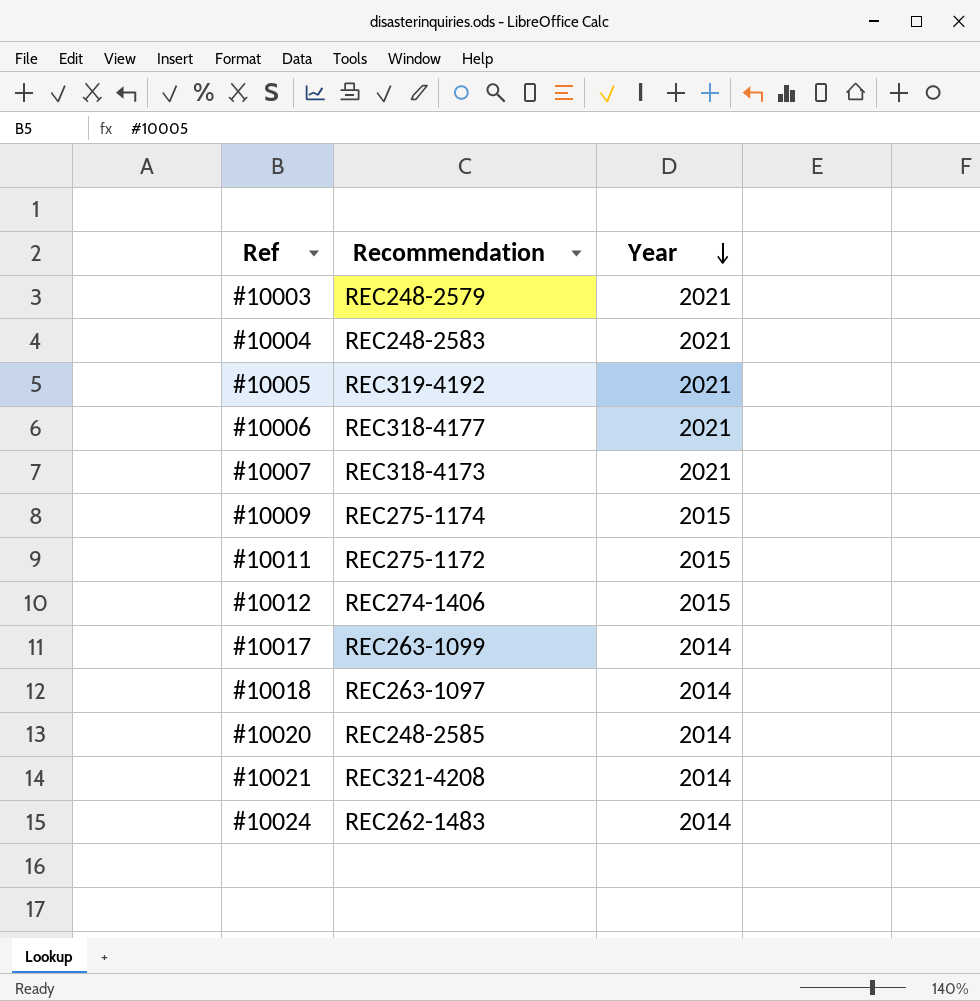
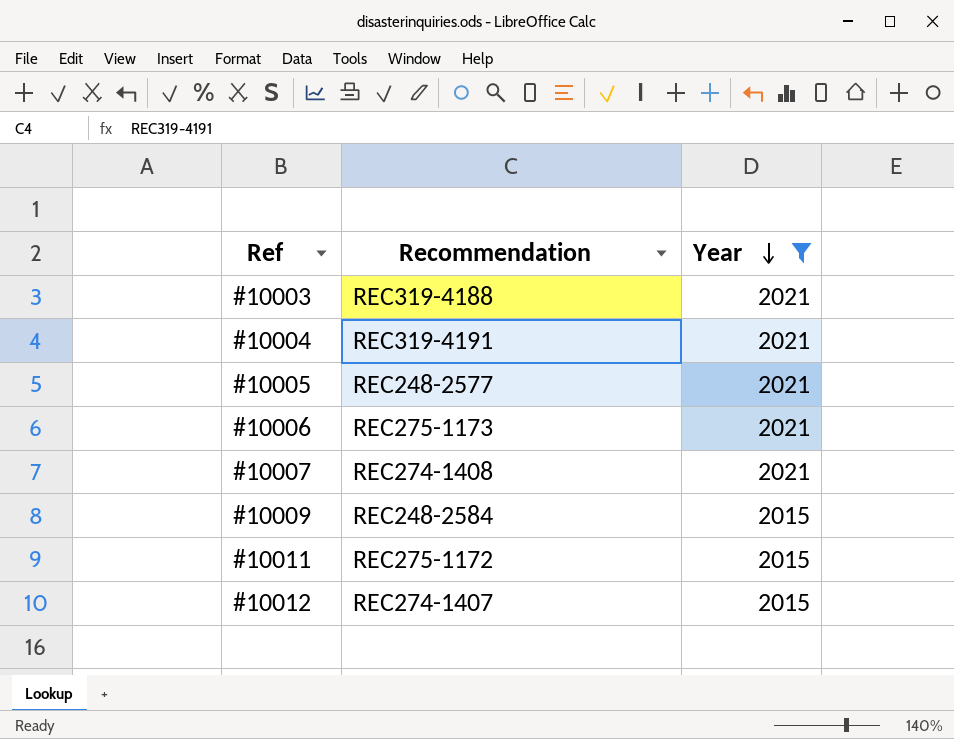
filter: none -> Year != 2014
#10003 | Recommendation: REC248-2579 -> REC319-4188
#10004 | Recommendation: REC248-2583 -> REC319-4191
#10005 | Recommendation: REC319-4192 -> REC248-2577
#10006 | Recommendation: REC318-4177 -> REC275-1173
#10007 | Recommendation: REC318-4173 -> REC274-1408
#10009 | Recommendation: REC275-1174 -> REC248-2584
#10012 | Recommendation: REC274-1406 -> REC274-1407

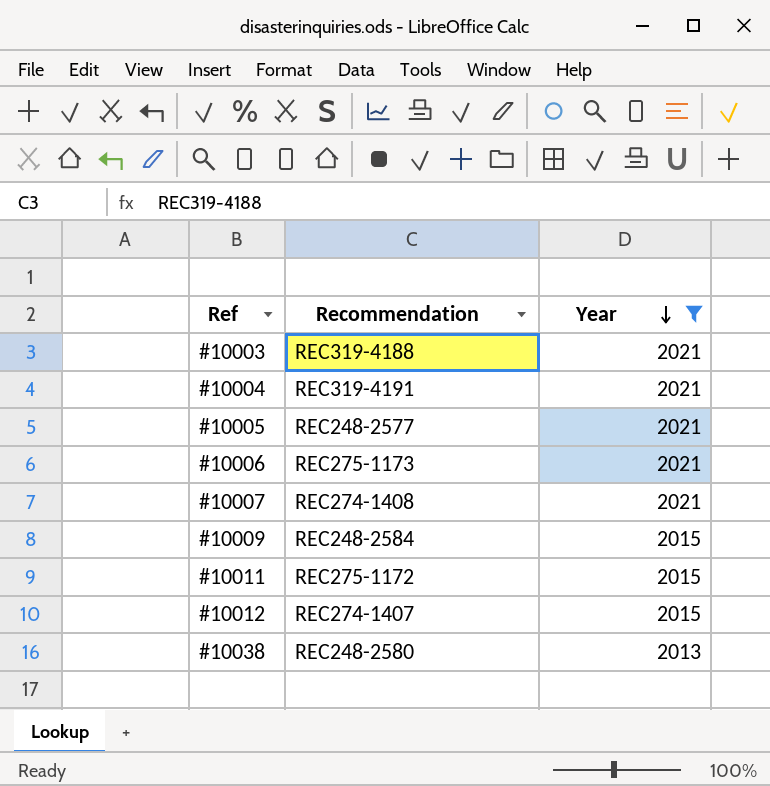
row #10038: none -> REC248-2580 | 2013

